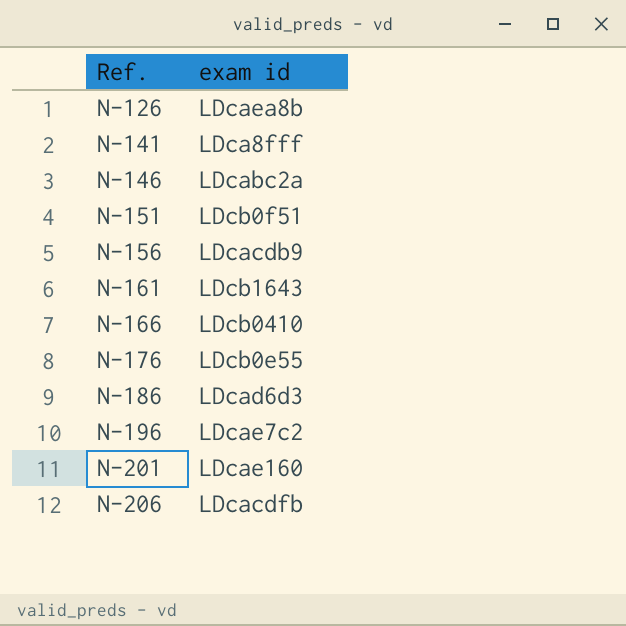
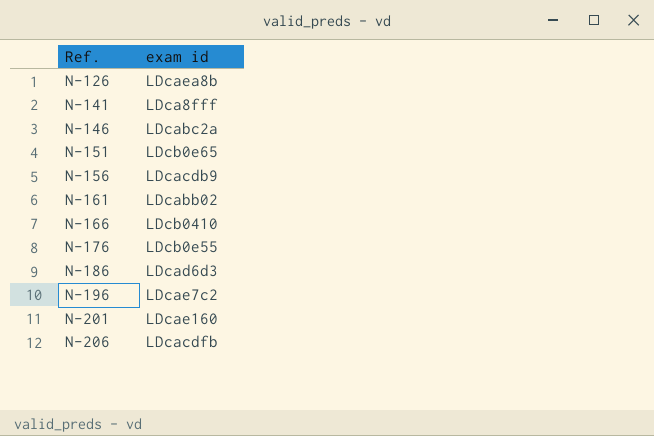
N-151 | exam id: LDcb0f51 -> LDcb0e65
N-161 | exam id: LDcb1643 -> LDcabb02

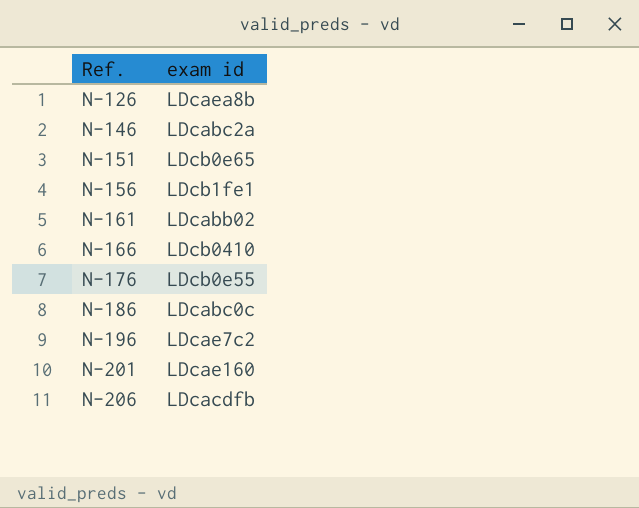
row N-141: LDca8fff -> none
N-156 | exam id: LDcacdb9 -> LDcb1fe1
N-186 | exam id: LDcad6d3 -> LDcabc0c

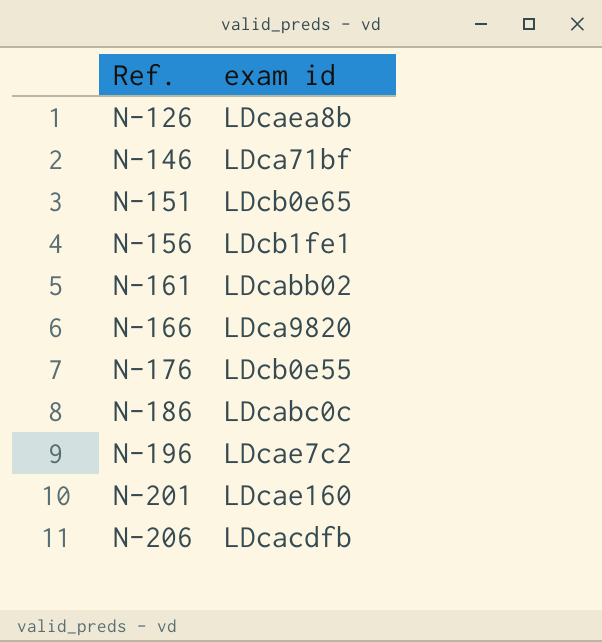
N-146 | exam id: LDcabc2a -> LDca71bf
N-166 | exam id: LDcb0410 -> LDca9820

